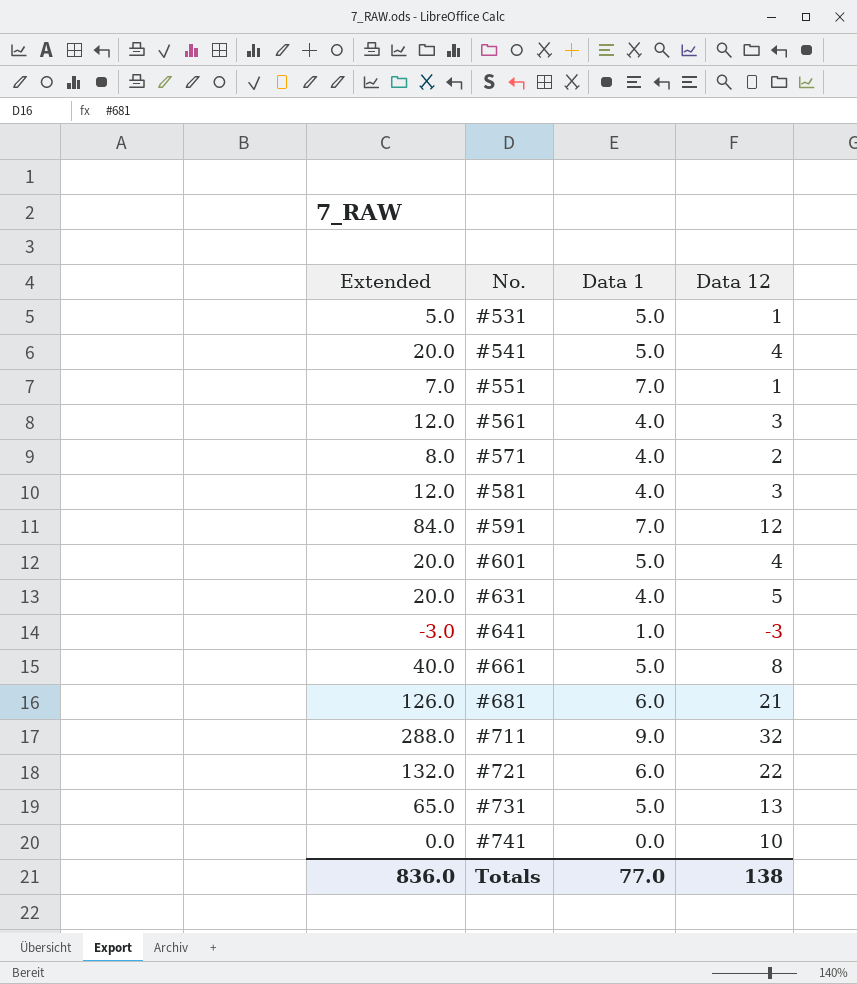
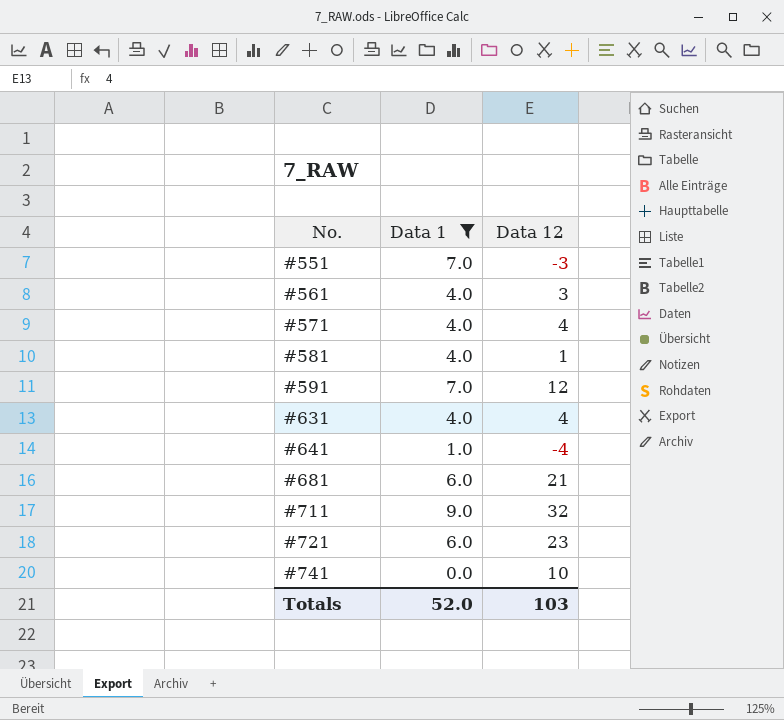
filter: none -> Data 1 != 5.0
column Extended | formula: [Data 1] * [Data 12] -> none
#551 | Data 12: 1 -> -3
#571 | Data 12: 2 -> 4
#581 | Data 12: 3 -> 1
#631 | Data 12: 5 -> 4
#641 | Data 12: -3 -> -4
#721 | Data 12: 22 -> 23
Totals | Data 1: 77.0 -> 52.0
Totals | Data 12: 138 -> 103

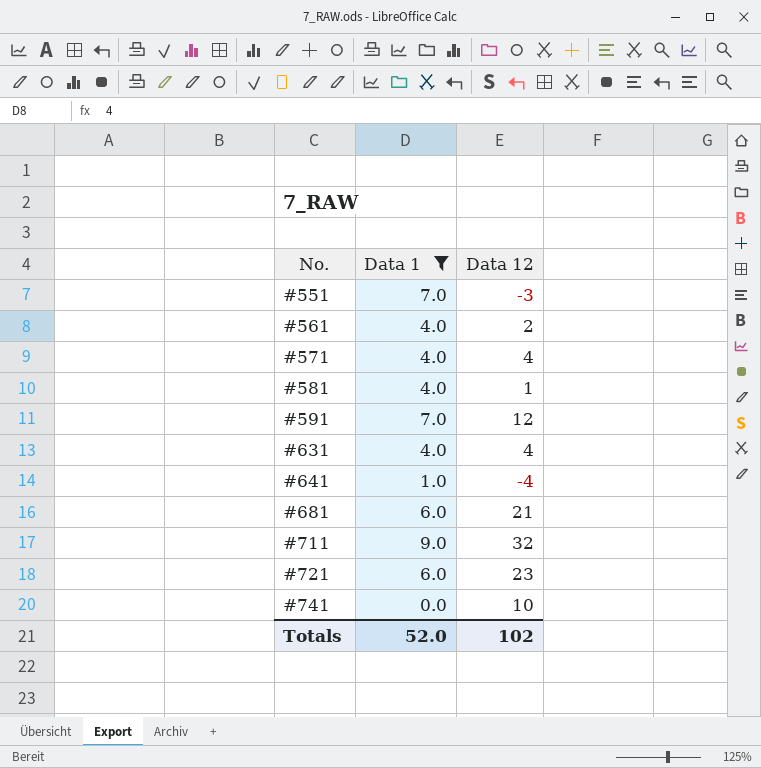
#561 | Data 12: 3 -> 2
Totals | Data 12: 103 -> 102

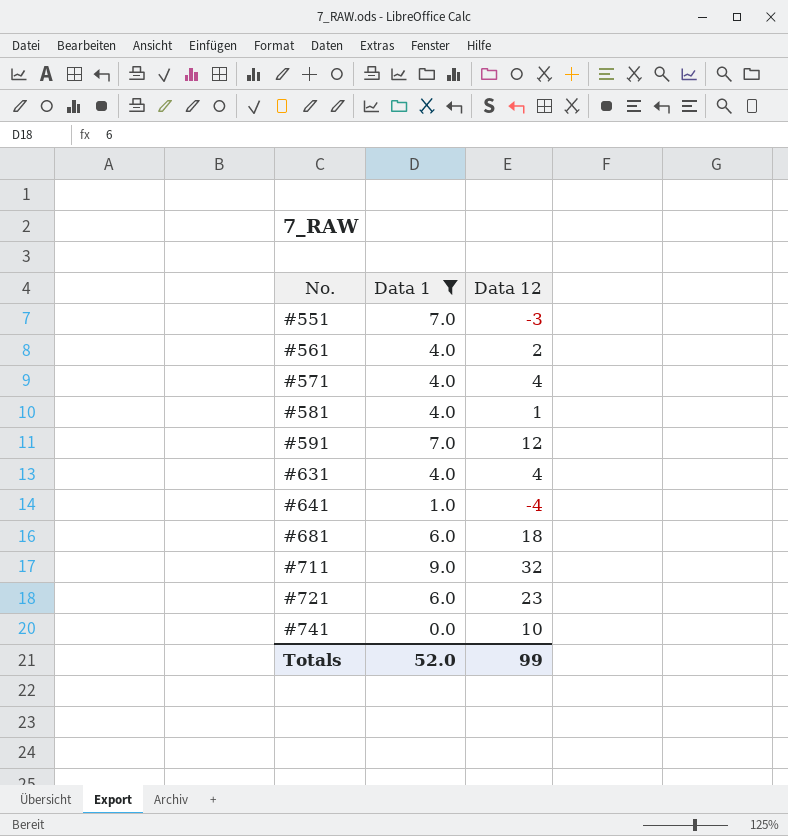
#681 | Data 12: 21 -> 18
Totals | Data 12: 102 -> 99

